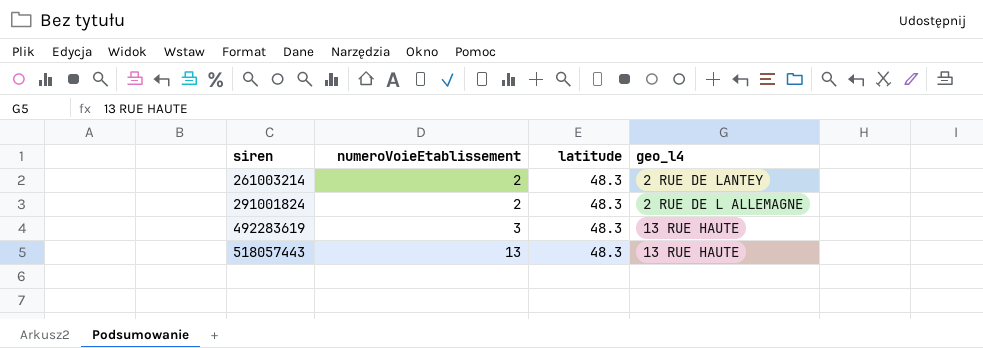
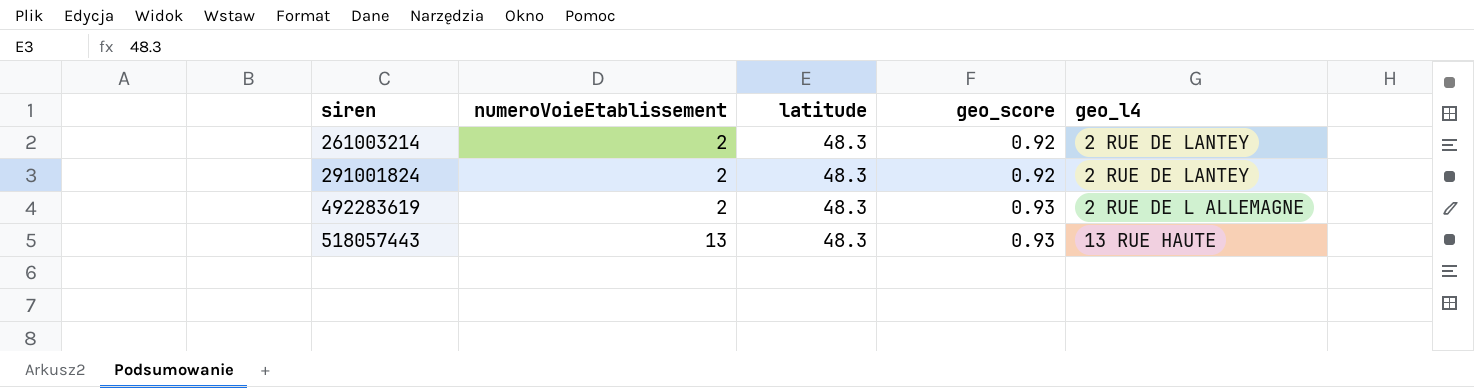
column geo_score | position: none -> 4
291001824 | geo_l4: 2 RUE DE L ALLEMAGNE -> 2 RUE DE LANTEY
492283619 | numeroVoieEtablissement: 3 -> 2
492283619 | geo_l4: 13 RUE HAUTE -> 2 RUE DE L ALLEMAGNE

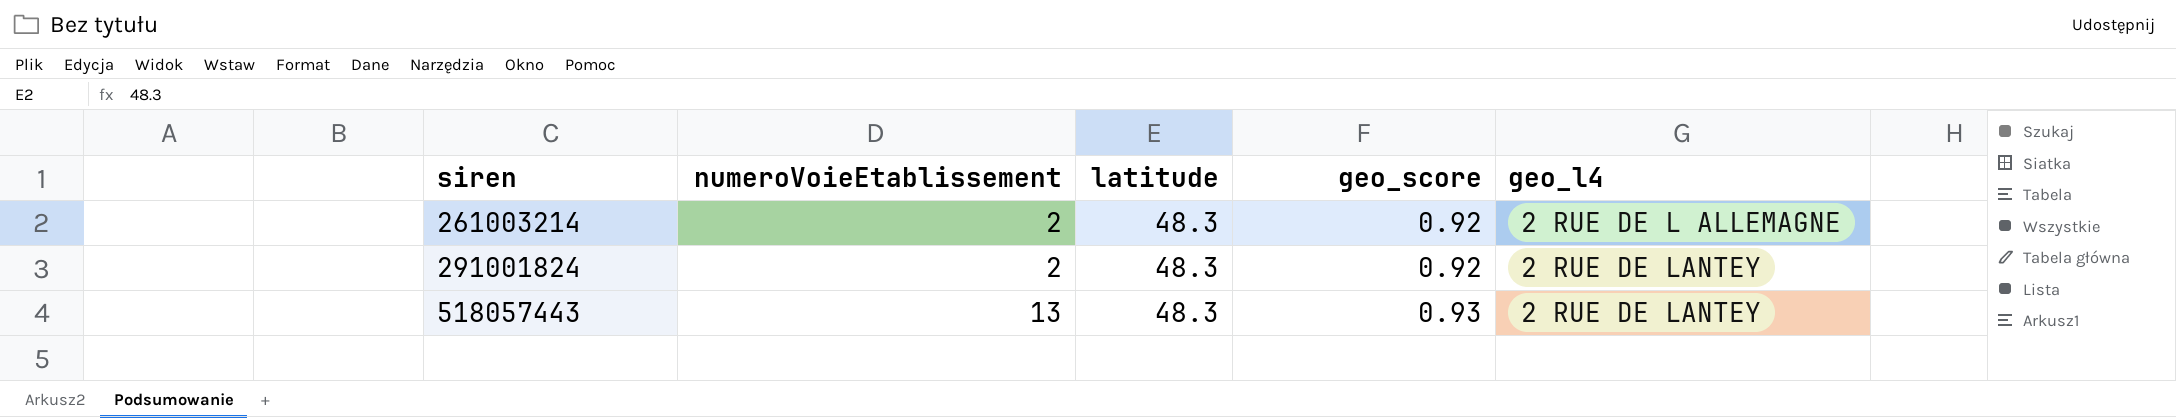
row 492283619: 2 | 48.3 | 0.93 | 2 RUE DE L ALLEMAGNE -> none
261003214 | geo_l4: 2 RUE DE LANTEY -> 2 RUE DE L ALLEMAGNE
518057443 | geo_l4: 13 RUE HAUTE -> 2 RUE DE LANTEY

